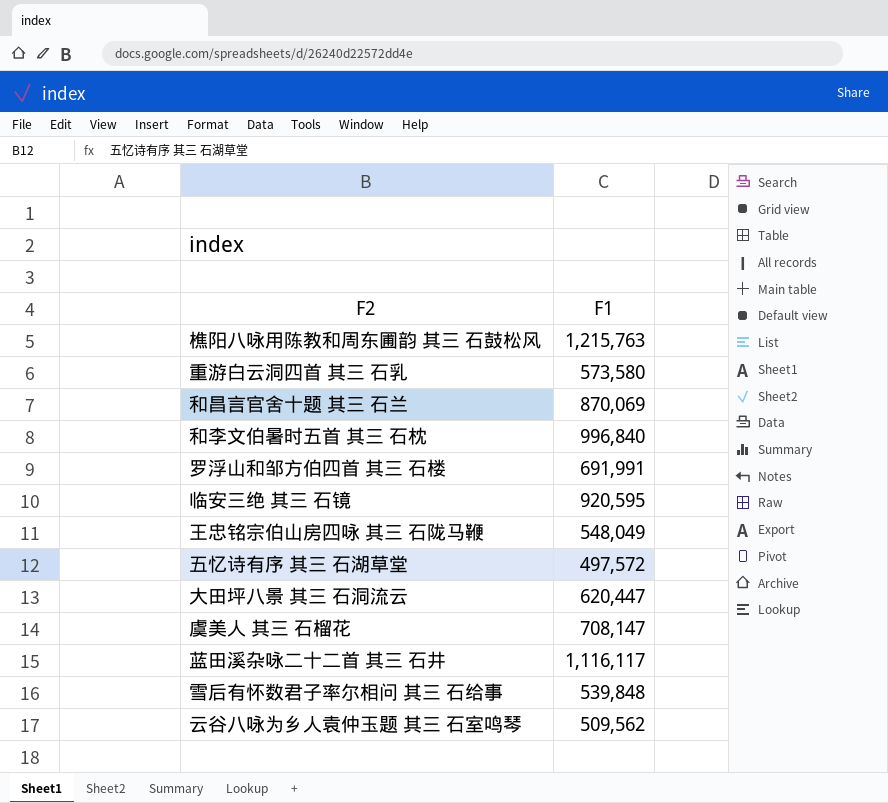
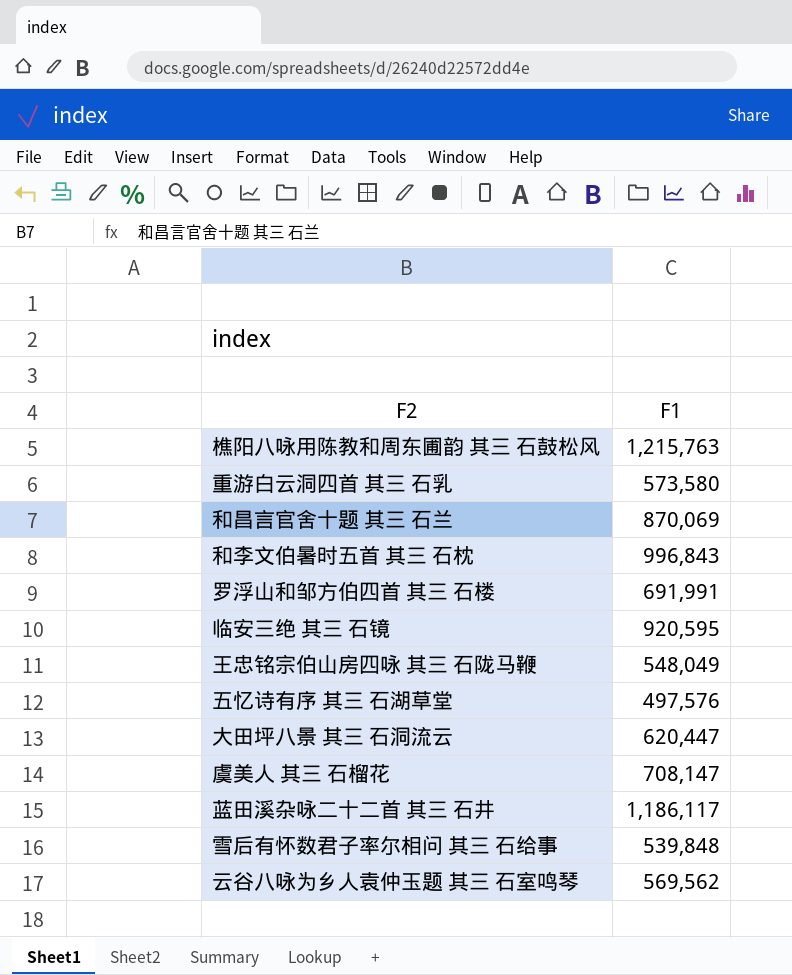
和李文伯暑时五首 其三 石枕 | F1: 996,840 -> 996,843
五忆诗有序 其三 石湖草堂 | F1: 497,572 -> 497,576
蓝田溪杂咏二十二首 其三 石井 | F1: 1,116,117 -> 1,186,117
云谷八咏为乡人袁仲玉题 其三 石室鸣琴 | F1: 509,562 -> 569,562

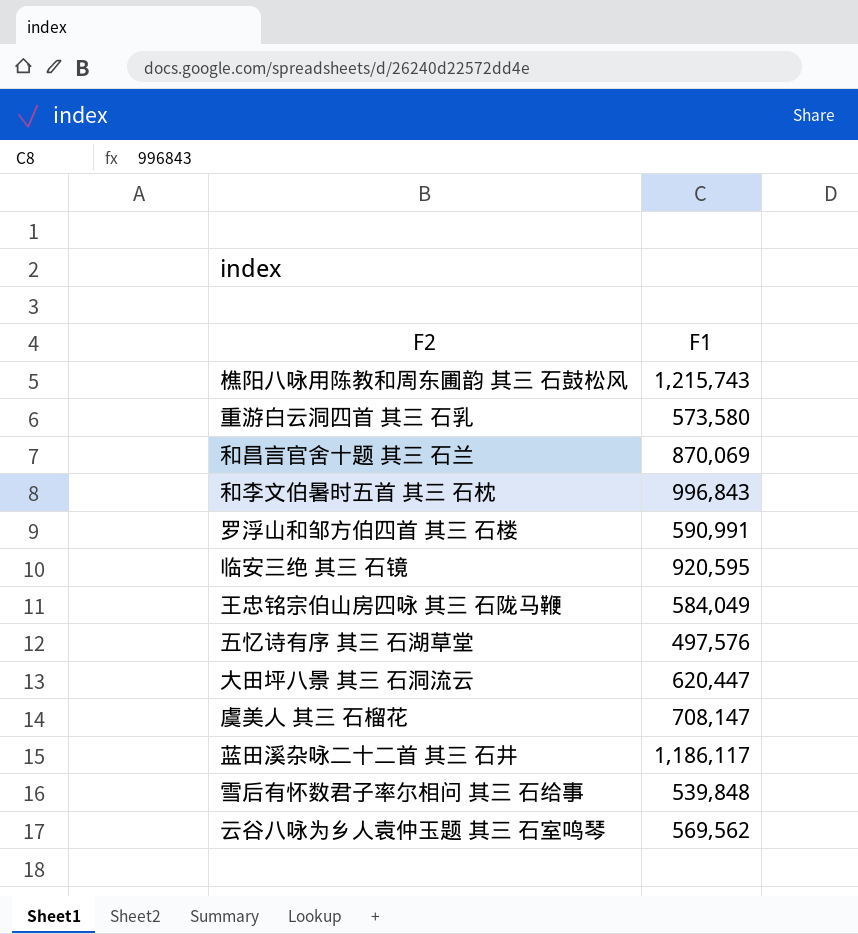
樵阳八咏用陈教和周东圃韵 其三 石鼓松风 | F1: 1,215,763 -> 1,215,743
罗浮山和邹方伯四首 其三 石楼 | F1: 691,991 -> 590,991
王忠铭宗伯山房四咏 其三 石陇马鞭 | F1: 548,049 -> 584,049

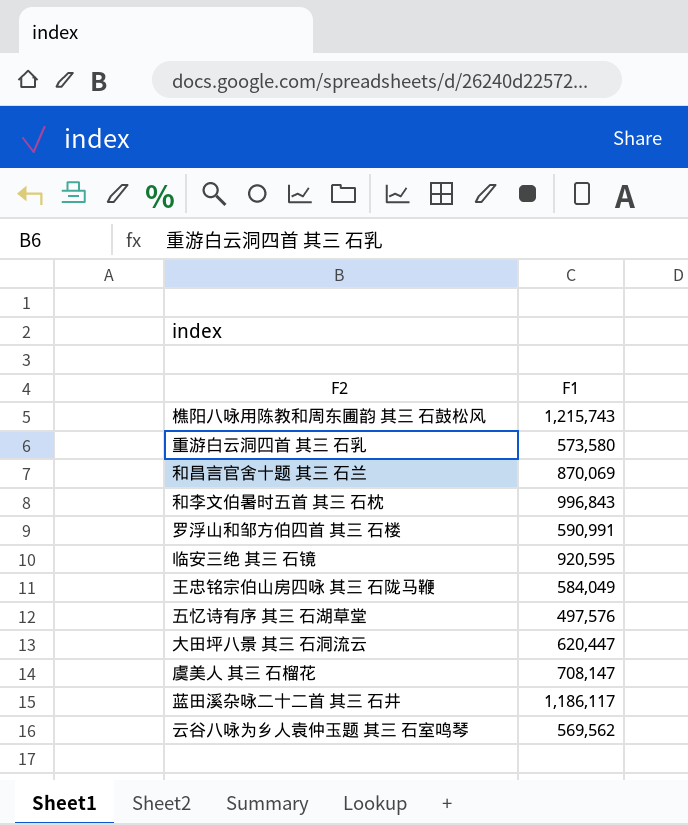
row 雪后有怀数君子率尔相问 其三 石给事: 539,848 -> none

